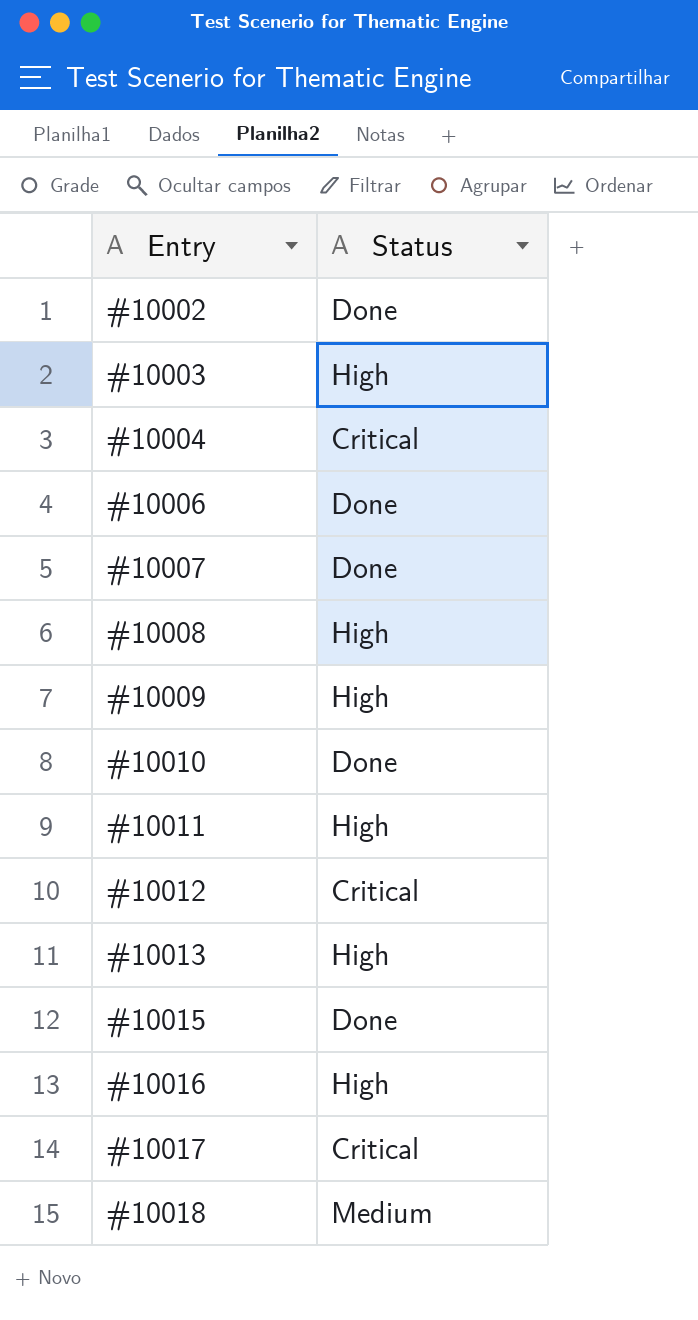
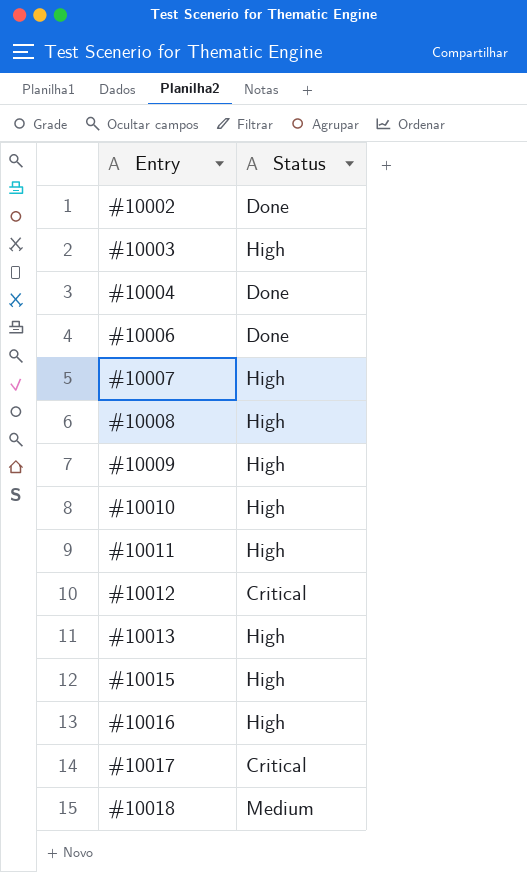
#10004 | Status: Critical -> Done
#10007 | Status: Done -> High
#10010 | Status: Done -> High
#10015 | Status: Done -> High

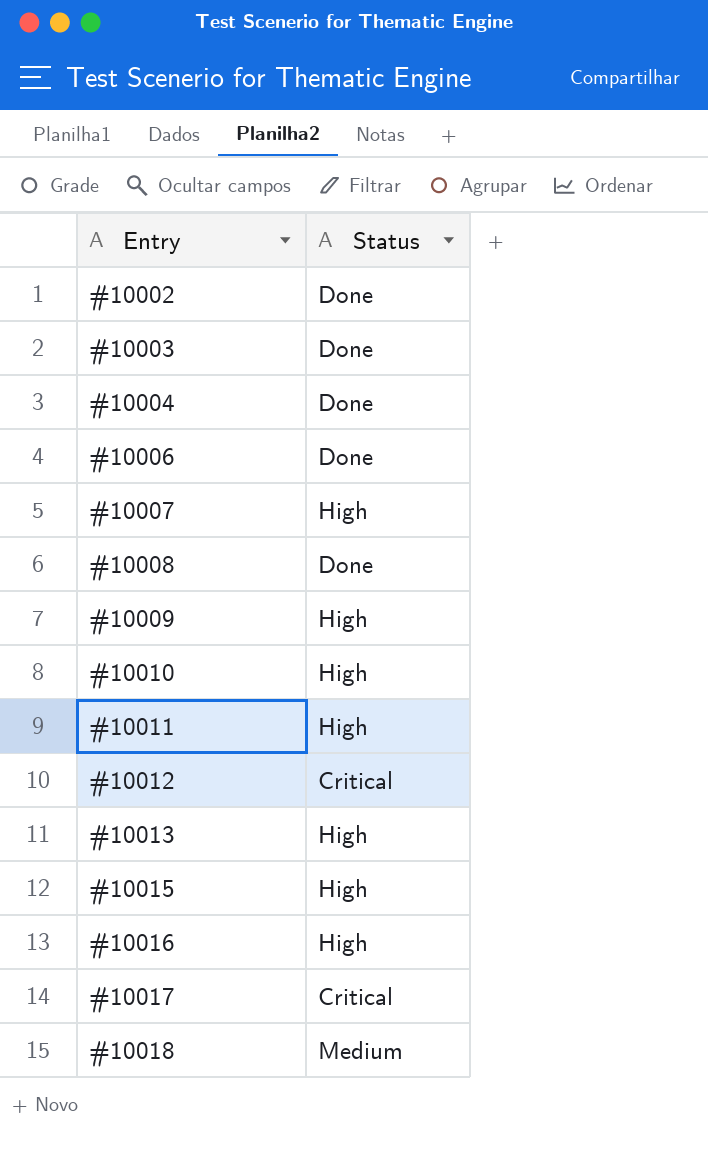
#10003 | Status: High -> Done
#10008 | Status: High -> Done

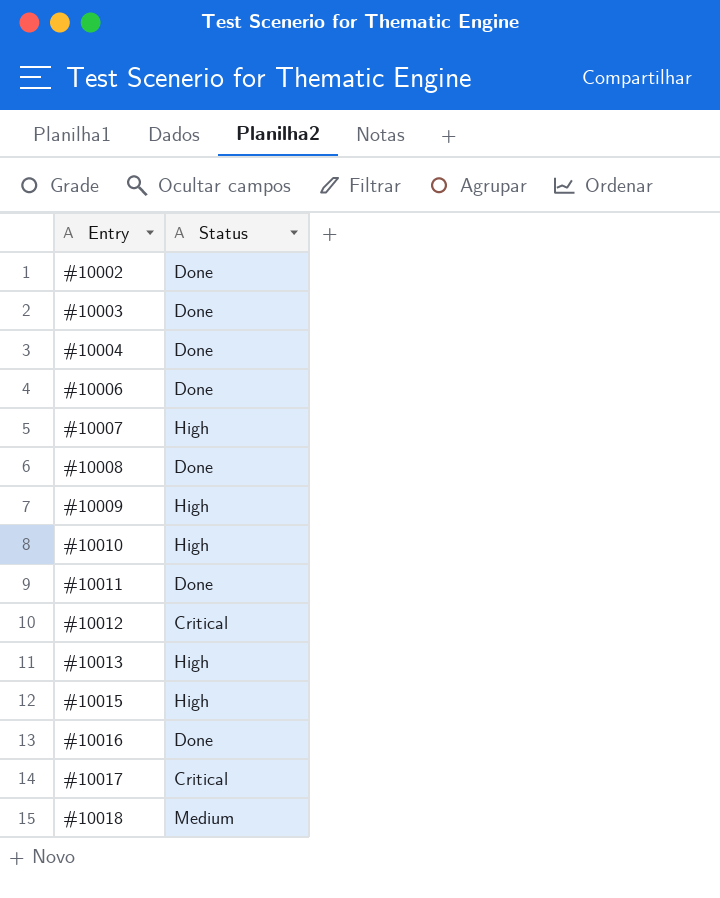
#10011 | Status: High -> Done
#10016 | Status: High -> Done

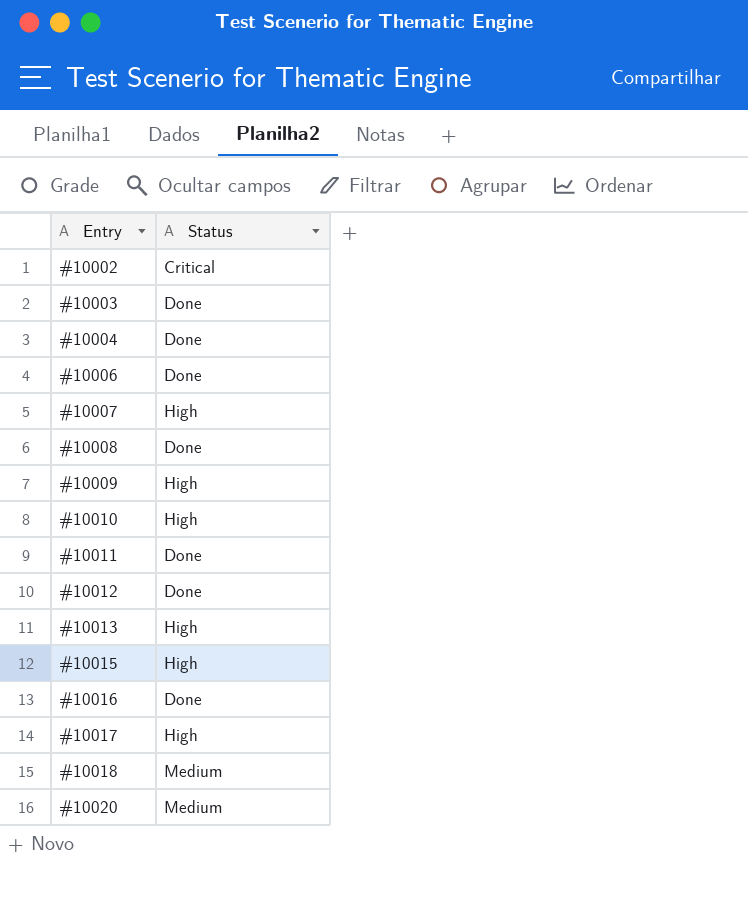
#10002 | Status: Done -> Critical
#10012 | Status: Critical -> Done
#10017 | Status: Critical -> High
row #10020: none -> Medium

